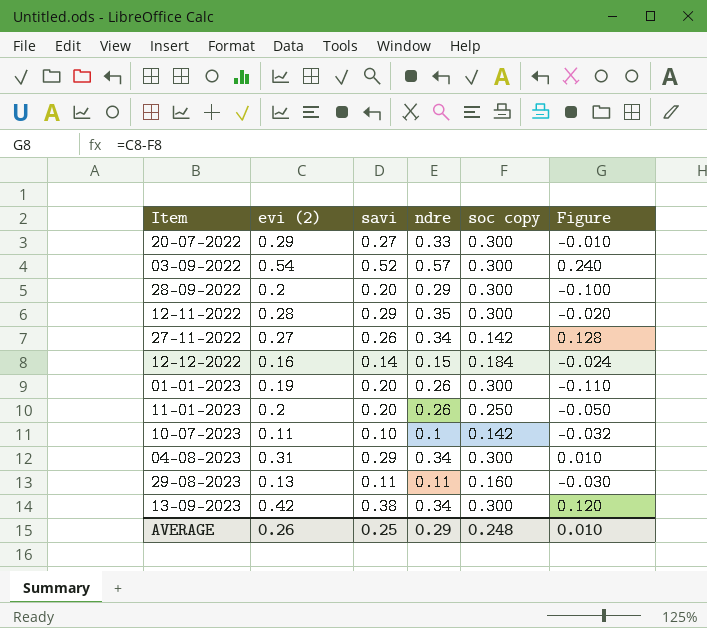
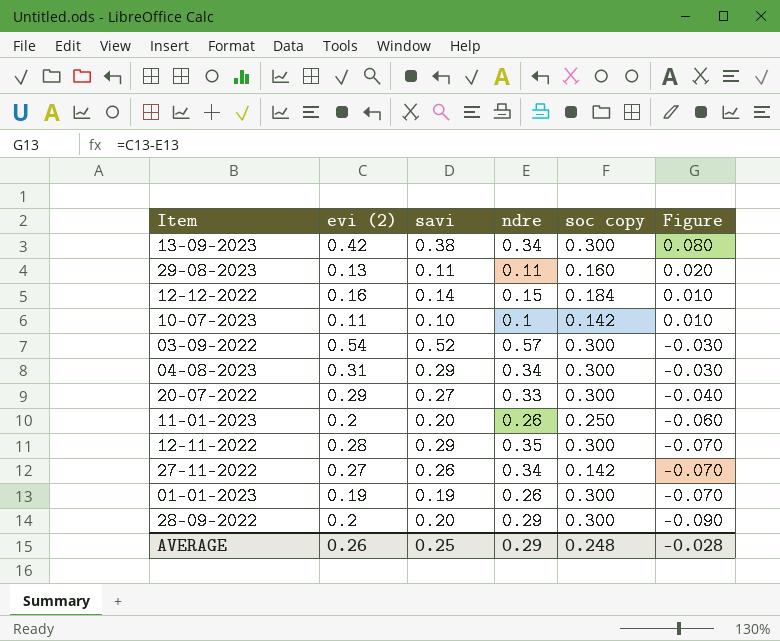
row order: Item ascending -> Figure descending
column Figure | formula: [evi (2)] - [soc copy] -> [evi (2)] - [ndre]
01-01-2023 | savi: 0.20 -> 0.19
AVERAGE | Figure: 0.010 -> -0.028

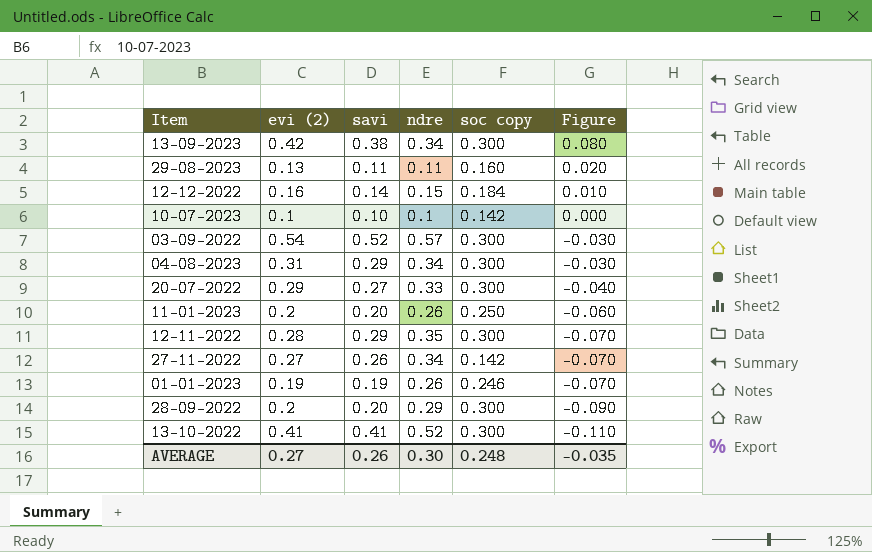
10-07-2023 | evi (2): 0.11 -> 0.1
10-07-2023 | Figure: 0.010 -> 0.000
01-01-2023 | soc copy: 0.300 -> 0.246
row 13-10-2022: none -> 0.41 | 0.41 | 0.52 | 0.300 | -0.110
AVERAGE | evi (2): 0.26 -> 0.27
AVERAGE | savi: 0.25 -> 0.26
AVERAGE | ndre: 0.29 -> 0.30
AVERAGE | Figure: -0.028 -> -0.035

